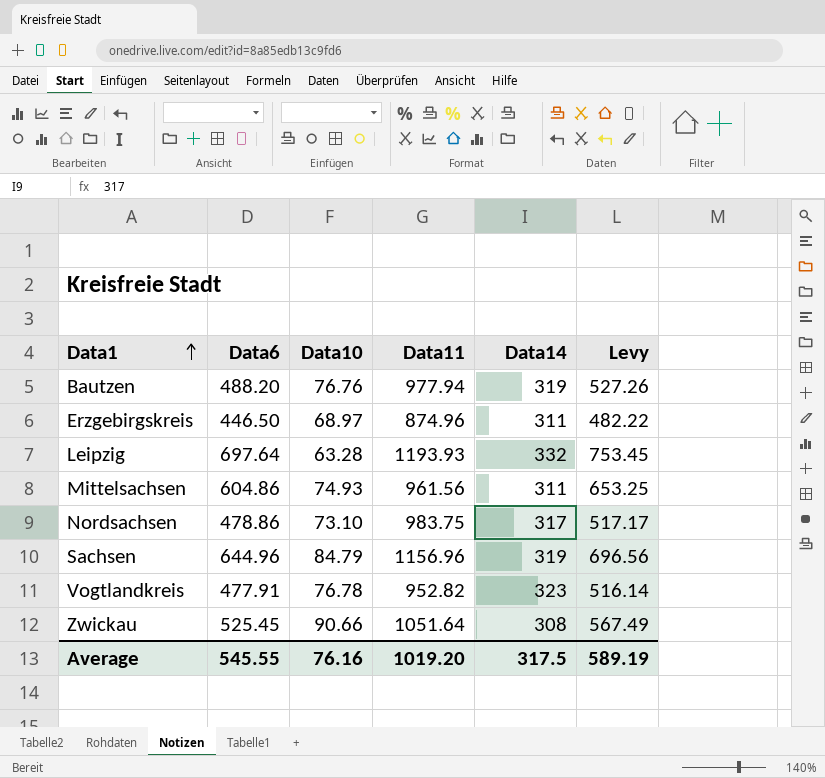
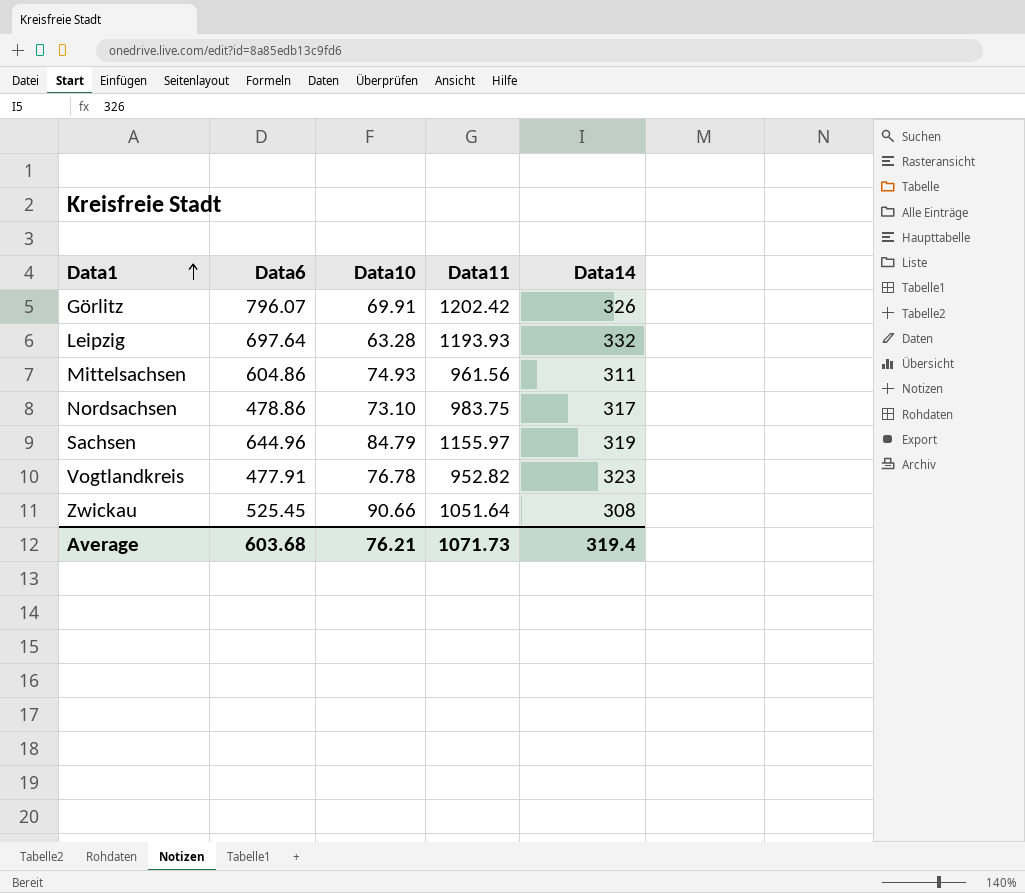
column Levy | formula: [Data6] * 1.08 -> none
row Bautzen: 488.20 | 76.76 | 977.94 | 319 | 527.26 -> none
row Erzgebirgskreis: 446.50 | 68.97 | 874.96 | 311 | 482.22 -> none
row Görlitz: none -> 796.07 | 69.91 | 1202.42 | 326
Sachsen | Data11: 1156.96 -> 1155.97
Average | Data6: 545.55 -> 603.68
Average | Data10: 76.16 -> 76.21
Average | Data11: 1019.20 -> 1071.73
Average | Data14: 317.5 -> 319.4

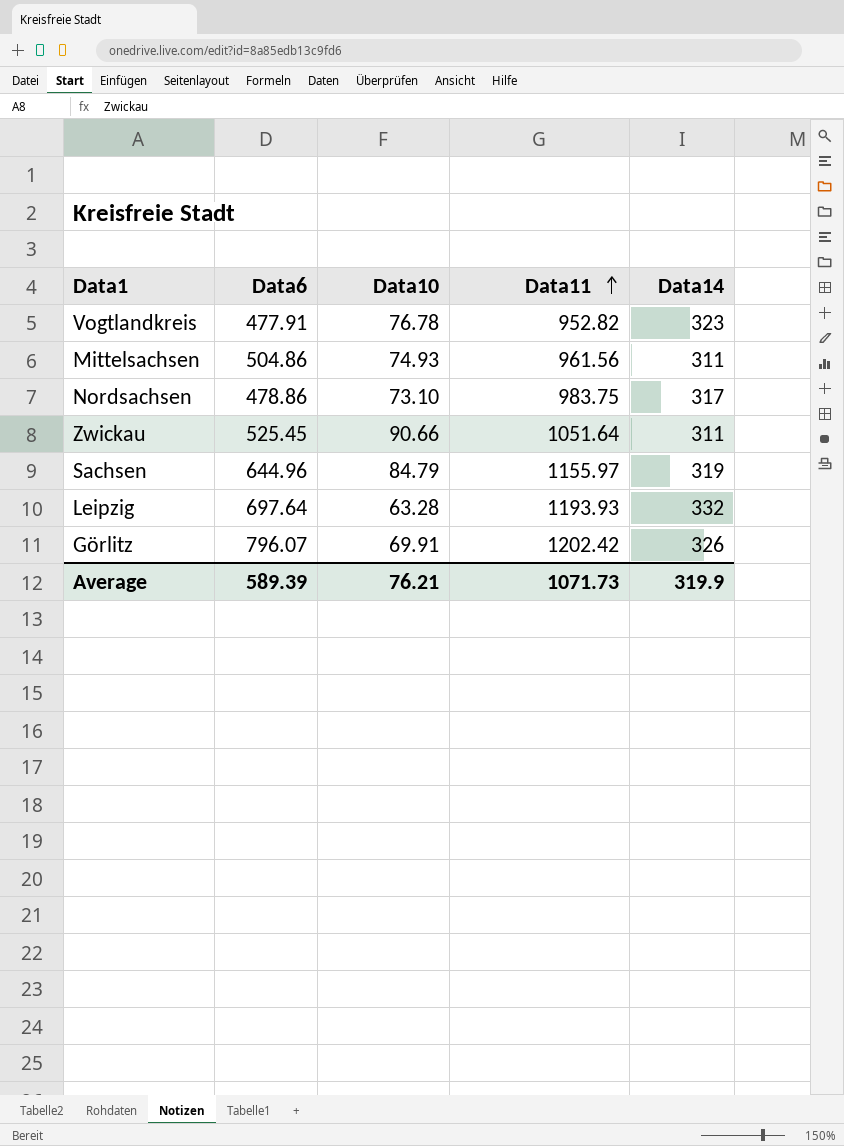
row order: Data1 ascending -> Data11 ascending
Mittelsachsen | Data6: 604.86 -> 504.86
Zwickau | Data14: 308 -> 311
Average | Data6: 603.68 -> 589.39
Average | Data14: 319.4 -> 319.9

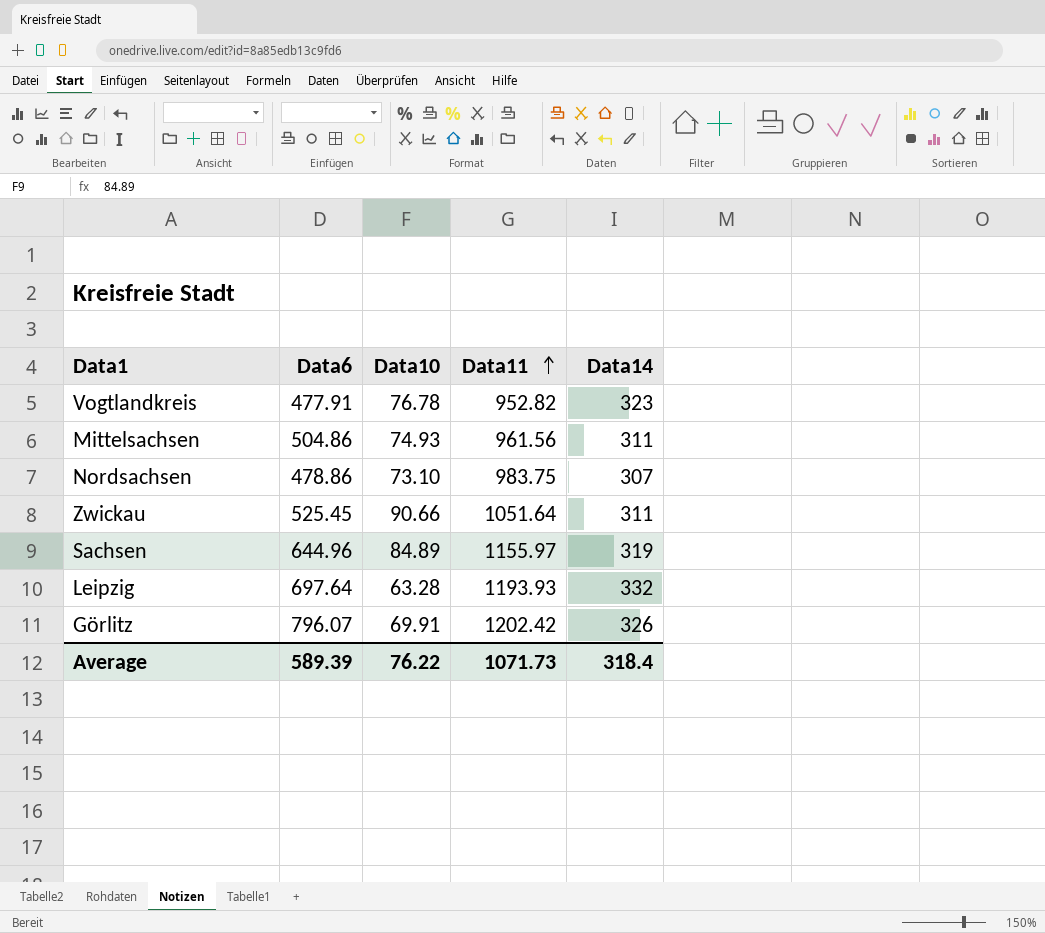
Nordsachsen | Data14: 317 -> 307
Sachsen | Data10: 84.79 -> 84.89
Average | Data10: 76.21 -> 76.22
Average | Data14: 319.9 -> 318.4

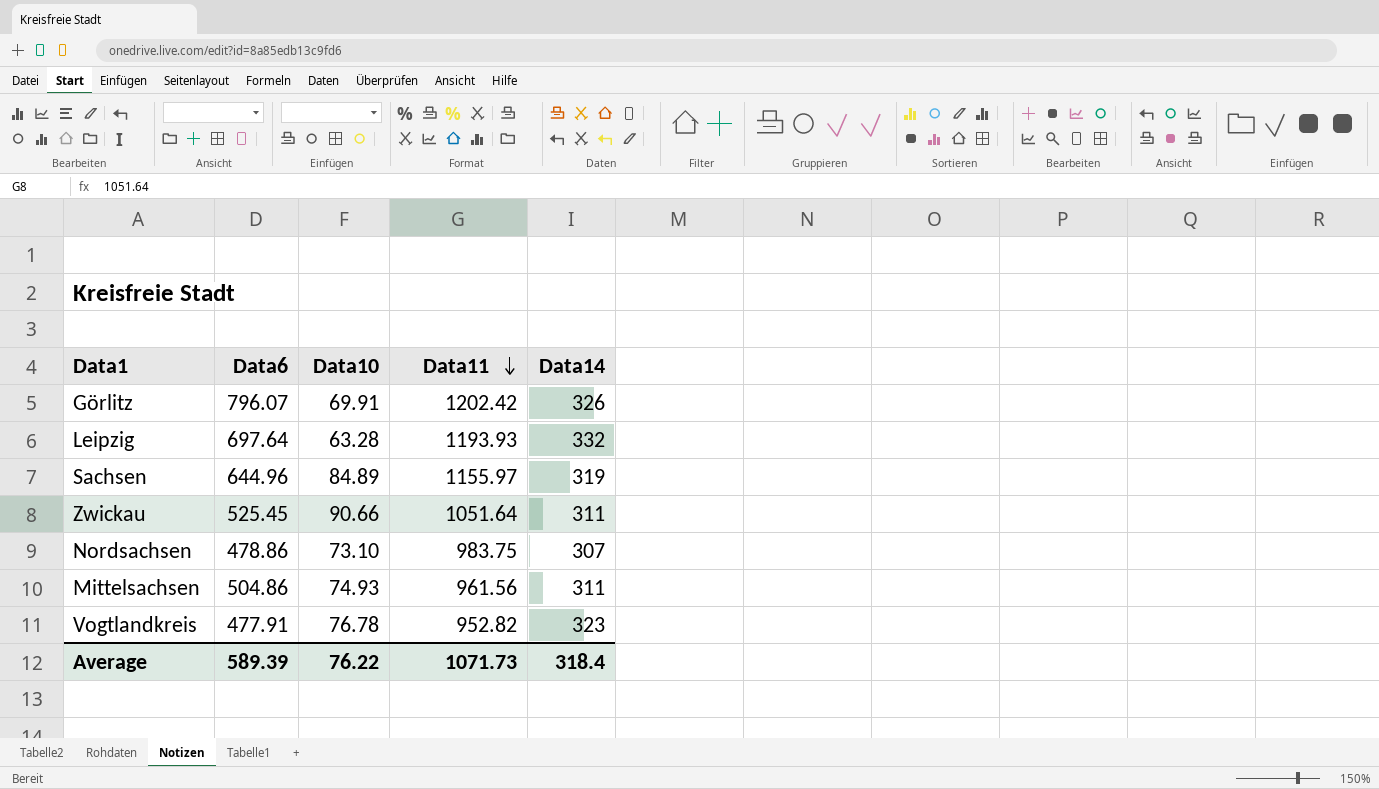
row order: Data11 ascending -> Data11 descending

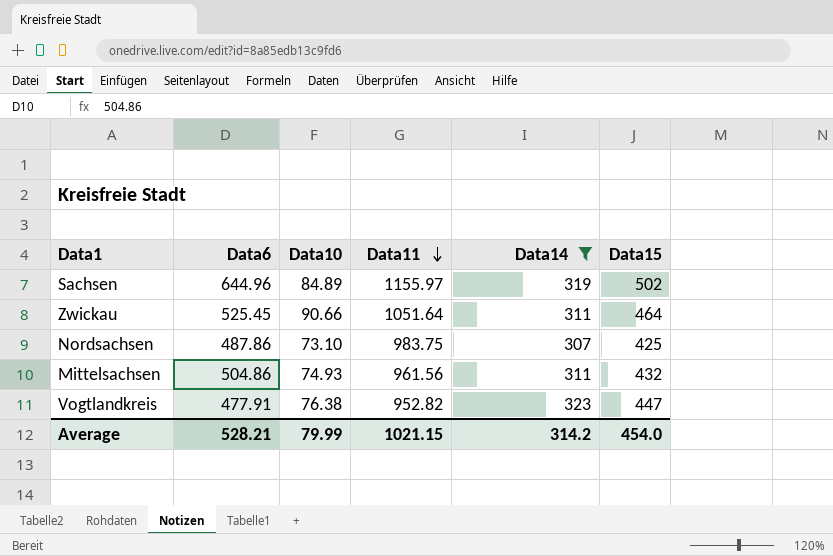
filter: none -> Data14 <= 323
column Data15 | position: none -> 6
Nordsachsen | Data6: 478.86 -> 487.86
Vogtlandkreis | Data10: 76.78 -> 76.38
Average | Data6: 589.39 -> 528.21
Average | Data10: 76.22 -> 79.99
Average | Data11: 1071.73 -> 1021.15
Average | Data14: 318.4 -> 314.2

